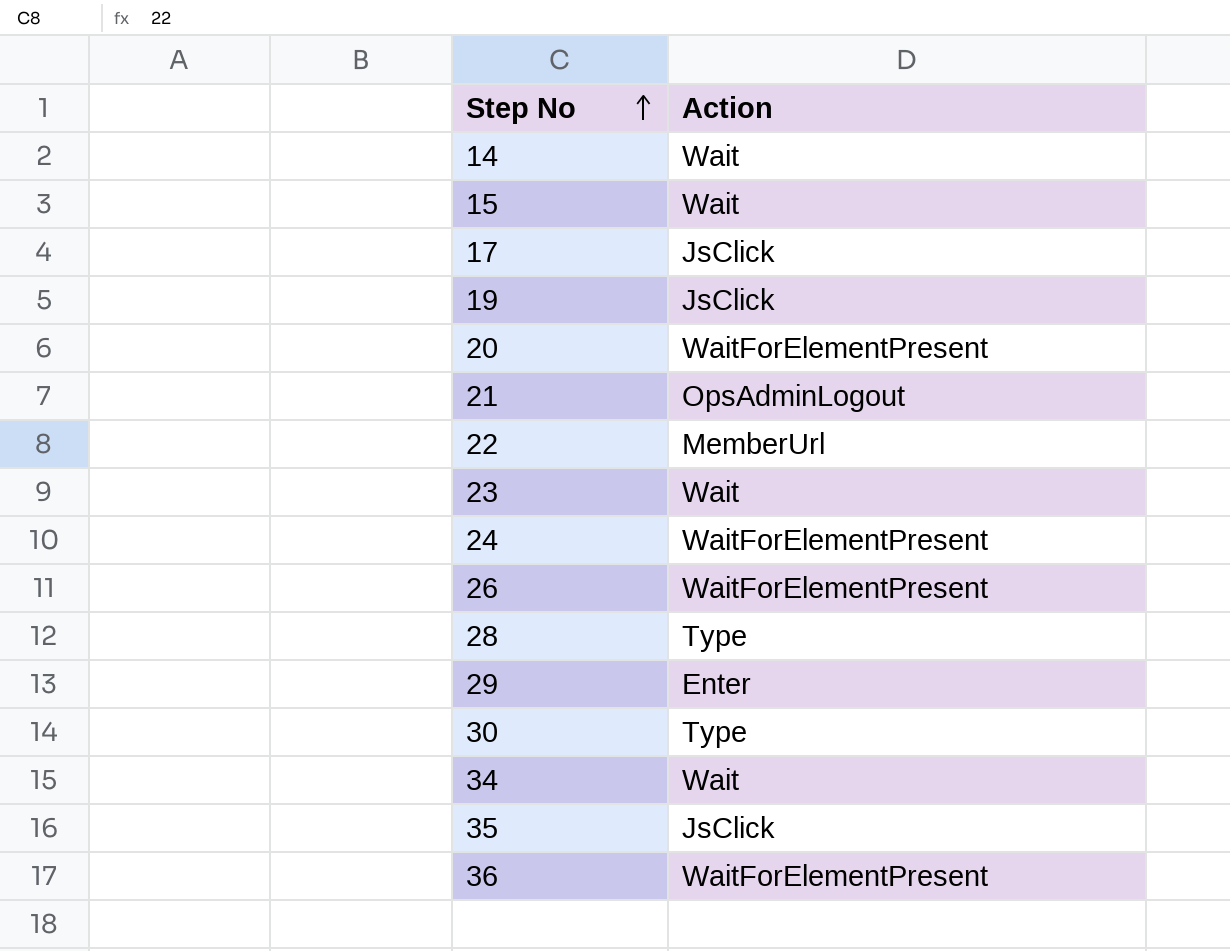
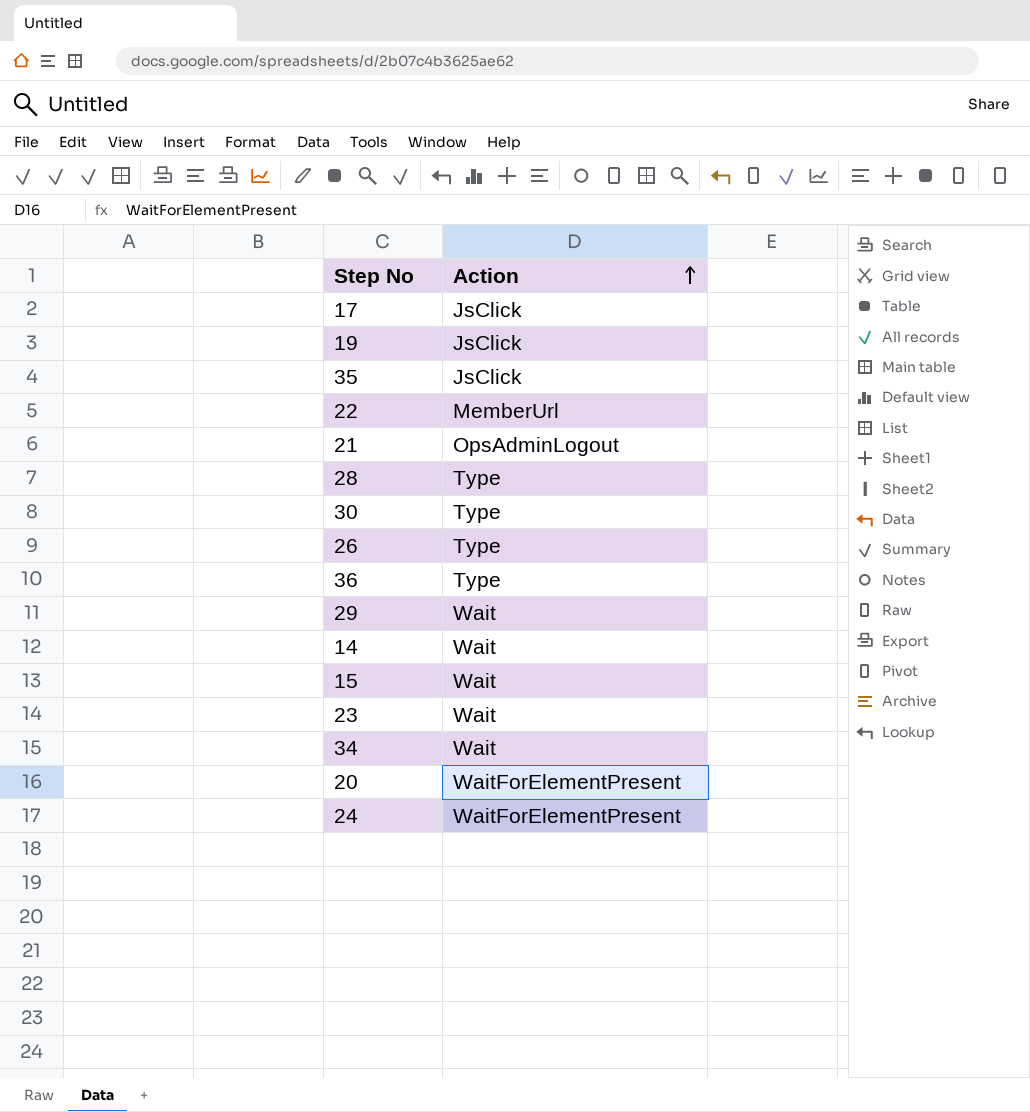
row order: Step No ascending -> Action ascending
26 | Action: WaitForElementPresent -> Type
36 | Action: WaitForElementPresent -> Type
29 | Action: Enter -> Wait

